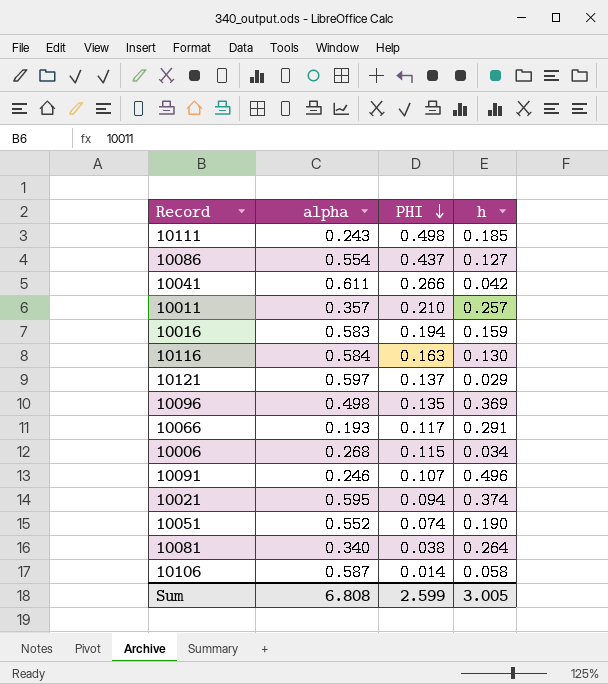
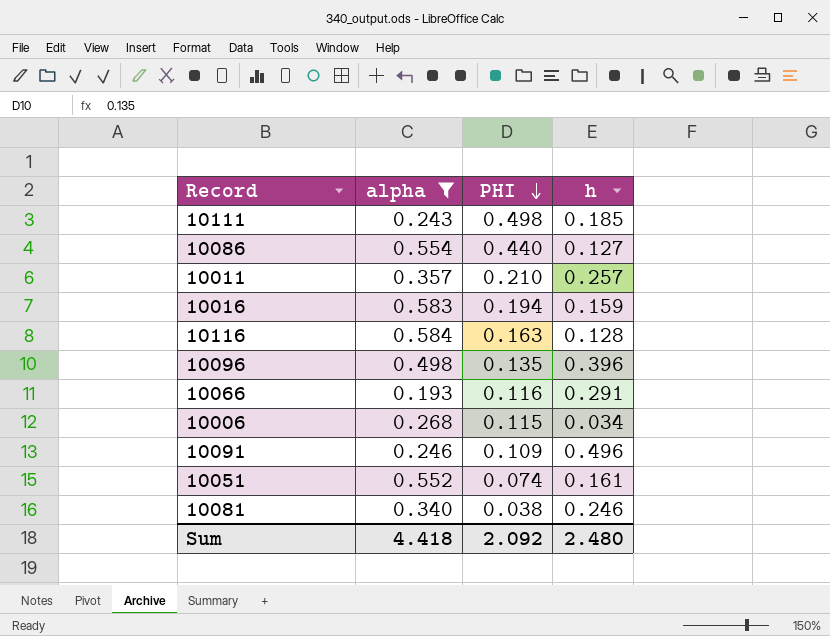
filter: none -> alpha <= 0.584
10086 | PHI: 0.437 -> 0.440
10116 | h: 0.130 -> 0.128
10096 | h: 0.369 -> 0.396
10066 | PHI: 0.117 -> 0.116
10091 | PHI: 0.107 -> 0.109
10051 | h: 0.190 -> 0.161
10081 | h: 0.264 -> 0.246
Sum | alpha: 6.808 -> 4.418
Sum | PHI: 2.599 -> 2.092
Sum | h: 3.005 -> 2.480

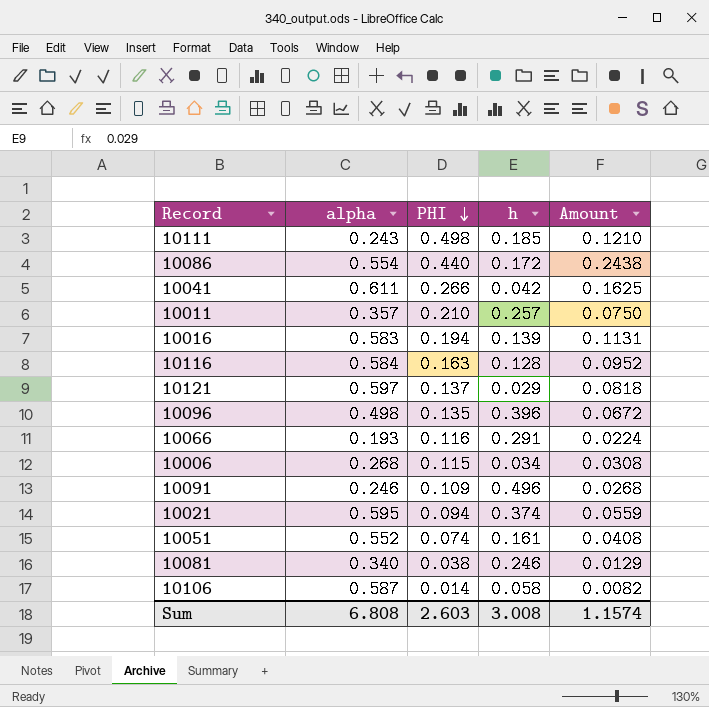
filter: alpha <= 0.584 -> none
column Amount | formula: none -> [alpha] * [PHI]
10086 | h: 0.127 -> 0.172
10016 | h: 0.159 -> 0.139
Sum | alpha: 4.418 -> 6.808
Sum | PHI: 2.092 -> 2.603
Sum | h: 2.480 -> 3.008

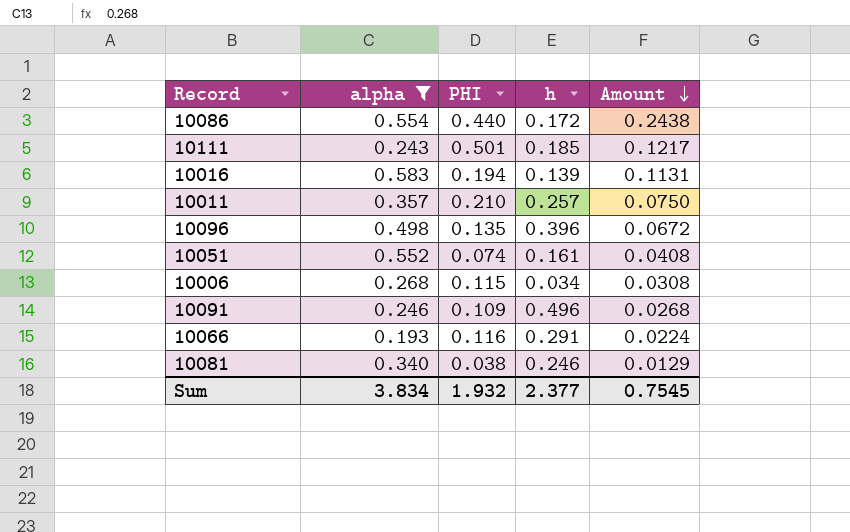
filter: none -> alpha <= 0.583
row order: PHI descending -> Amount descending
10111 | PHI: 0.498 -> 0.501
10111 | Amount: 0.1210 -> 0.1217
Sum | alpha: 6.808 -> 3.834
Sum | PHI: 2.603 -> 1.932
Sum | h: 3.008 -> 2.377
Sum | Amount: 1.1574 -> 0.7545

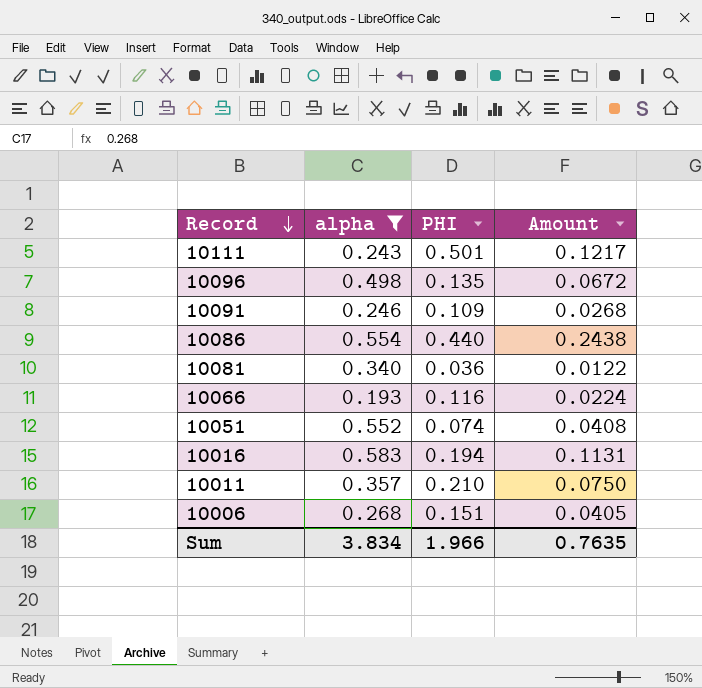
row order: Amount descending -> Record descending
column h | position: 4 -> none
10081 | PHI: 0.038 -> 0.036
10081 | Amount: 0.0129 -> 0.0122
10006 | PHI: 0.115 -> 0.151
10006 | Amount: 0.0308 -> 0.0405
Sum | PHI: 1.932 -> 1.966
Sum | Amount: 0.7545 -> 0.7635

